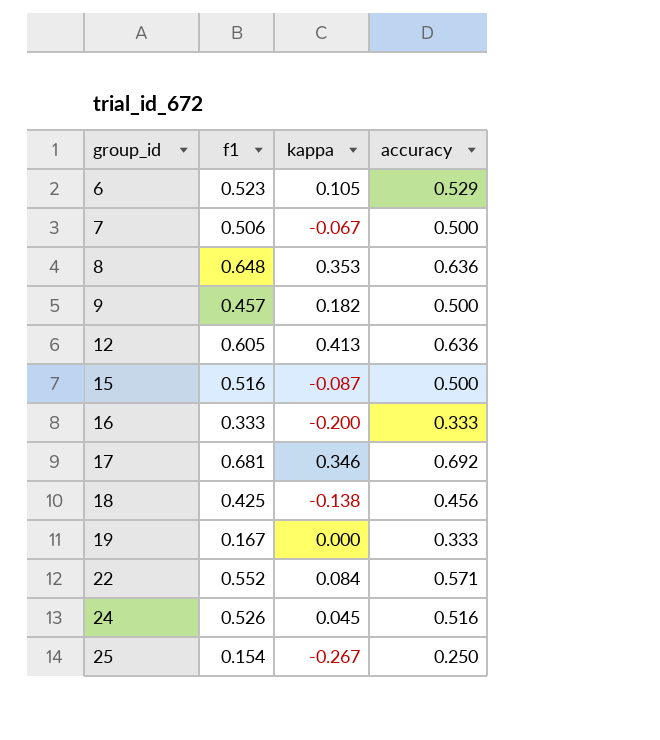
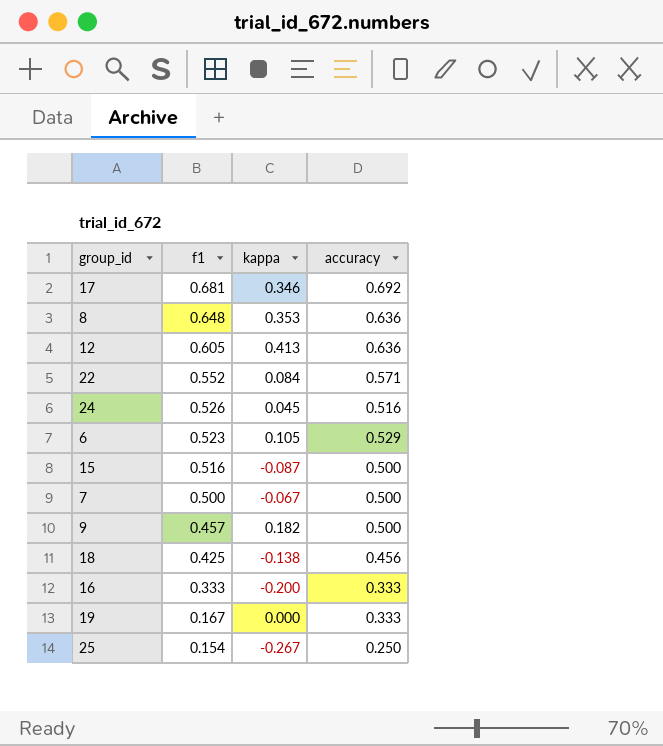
row order: group_id ascending -> f1 descending
7 | f1: 0.506 -> 0.500

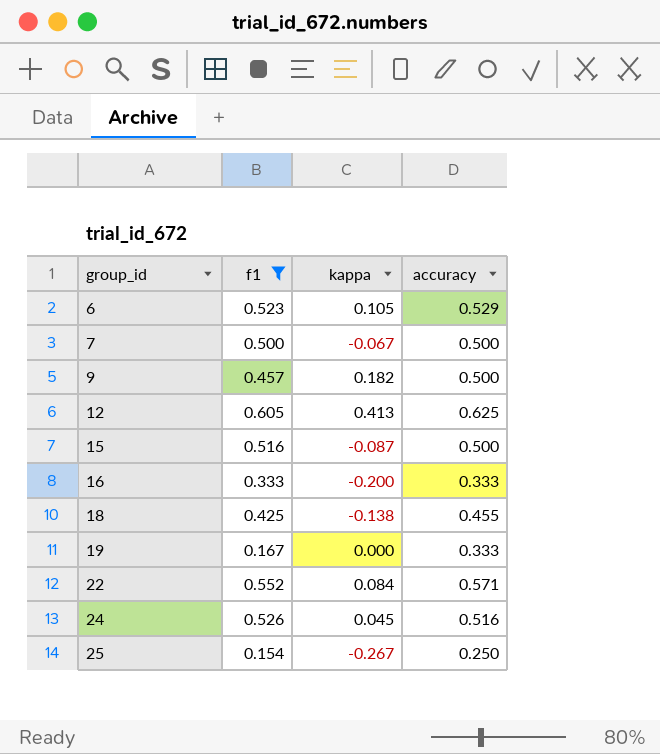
filter: none -> f1 <= 0.605
row order: f1 descending -> group_id ascending
12 | accuracy: 0.636 -> 0.625
18 | accuracy: 0.456 -> 0.455

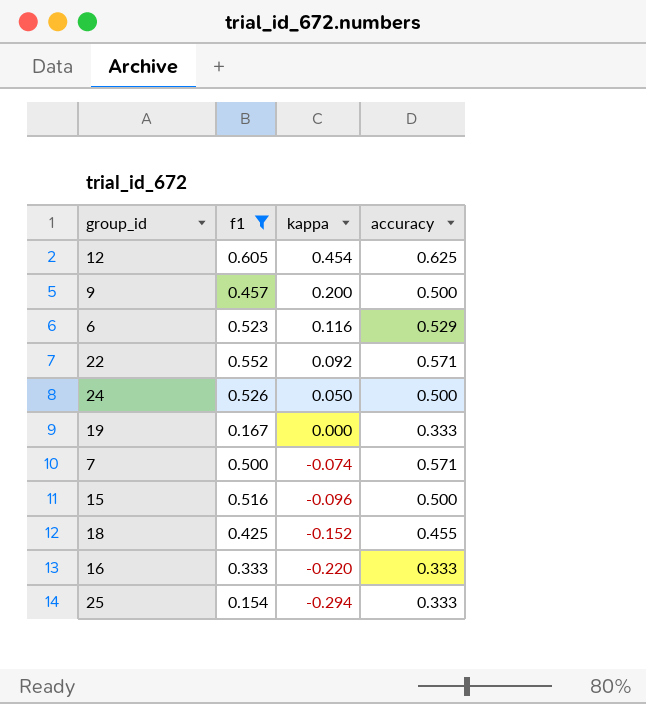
row order: group_id ascending -> kappa descending
12 | kappa: 0.413 -> 0.454
9 | kappa: 0.182 -> 0.200
6 | kappa: 0.105 -> 0.116
22 | kappa: 0.084 -> 0.092
24 | kappa: 0.045 -> 0.050
24 | accuracy: 0.516 -> 0.500
7 | kappa: -0.067 -> -0.074
7 | accuracy: 0.500 -> 0.571
15 | kappa: -0.087 -> -0.096
18 | kappa: -0.138 -> -0.152
16 | kappa: -0.200 -> -0.220
25 | kappa: -0.267 -> -0.294
25 | accuracy: 0.250 -> 0.333

